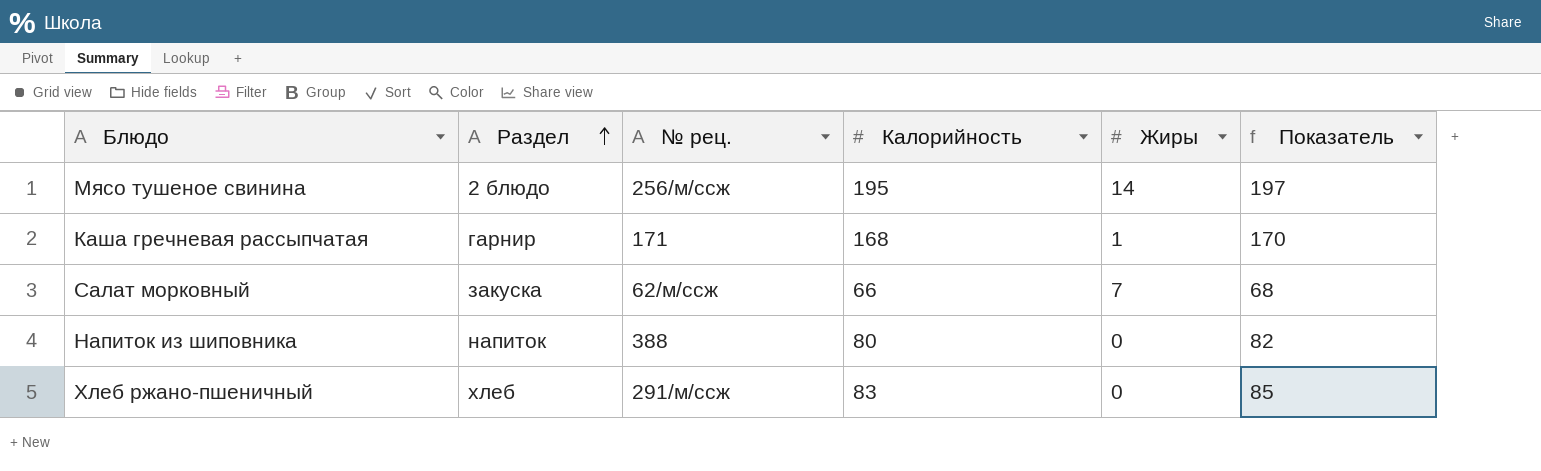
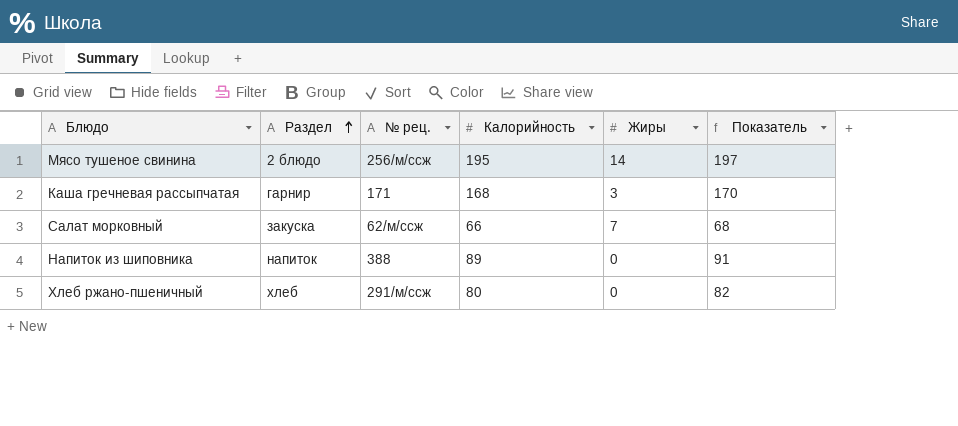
Каша гречневая рассыпчатая | Жиры: 1 -> 3
Напиток из шиповника | Калорийность: 80 -> 89
Напиток из шиповника | Показатель: 82 -> 91
Хлеб ржано-пшеничный | Калорийность: 83 -> 80
Хлеб ржано-пшеничный | Показатель: 85 -> 82

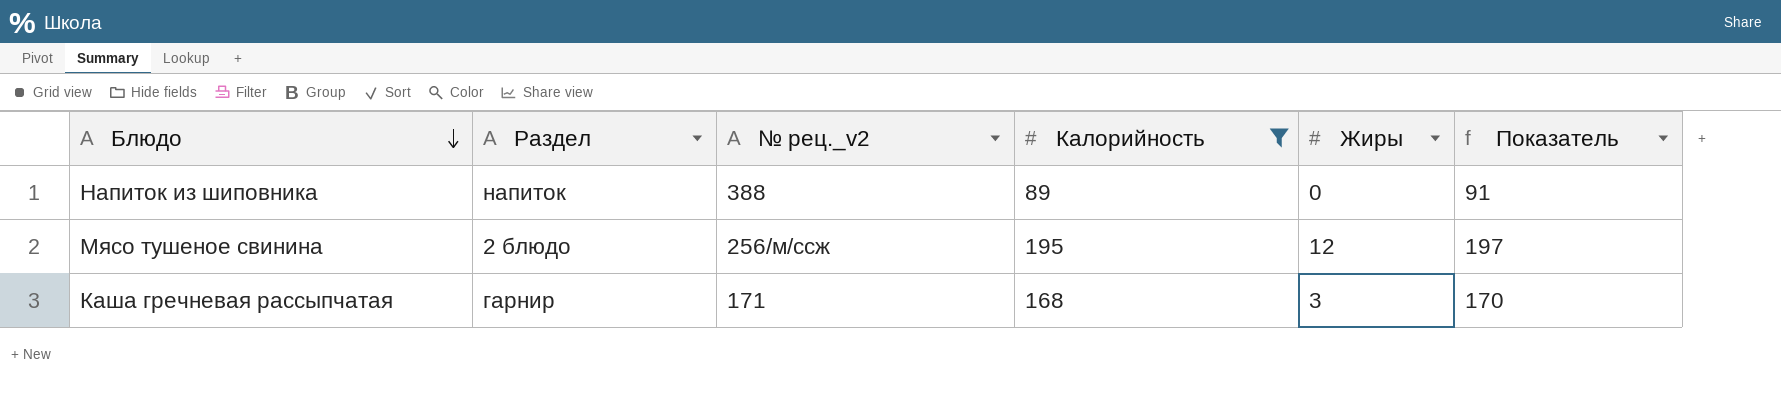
filter: none -> Калорийность >= 89
row order: Раздел ascending -> Блюдо descending
column name: № рец. -> № рец._v2
Мясо тушеное свинина | Жиры: 14 -> 12

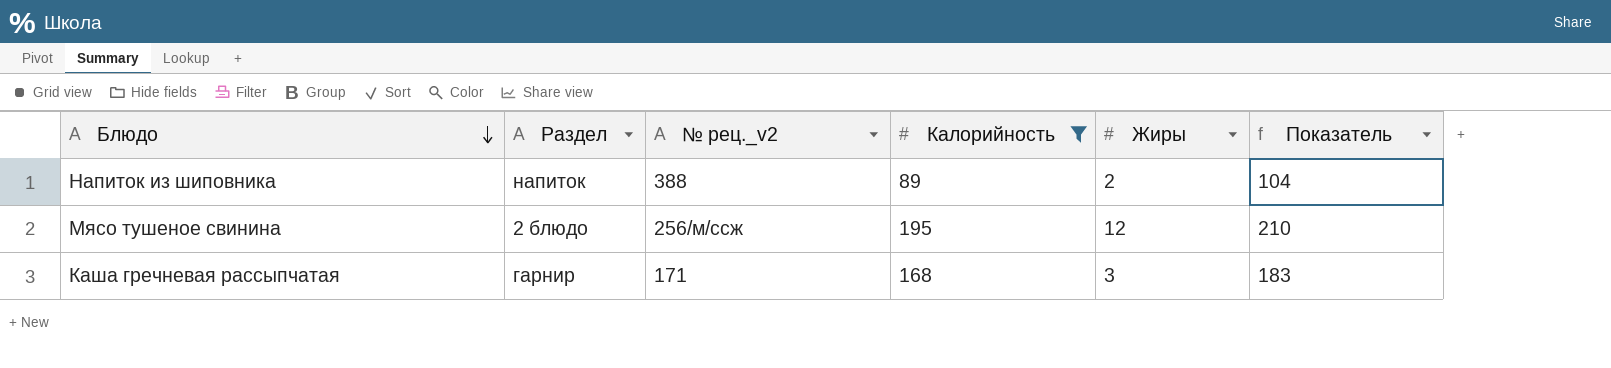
column Показатель | formula: [Калорийность] + 2 -> [Калорийность] + 15
Напиток из шиповника | Жиры: 0 -> 2

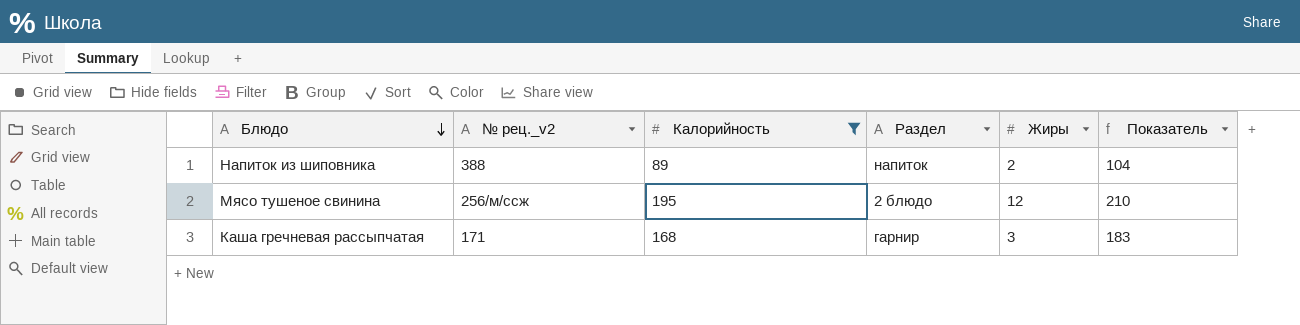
column Раздел | position: 2 -> 4

